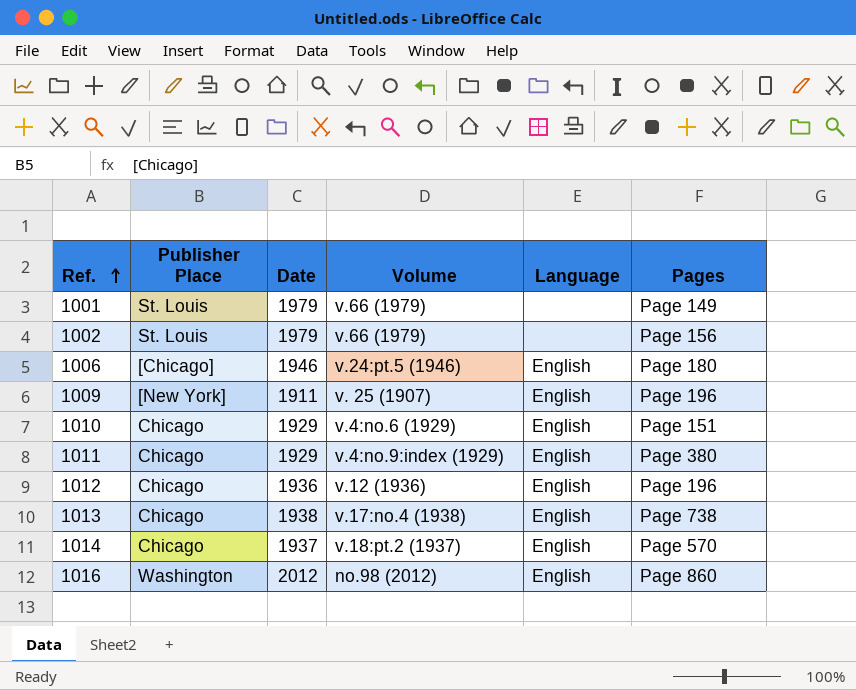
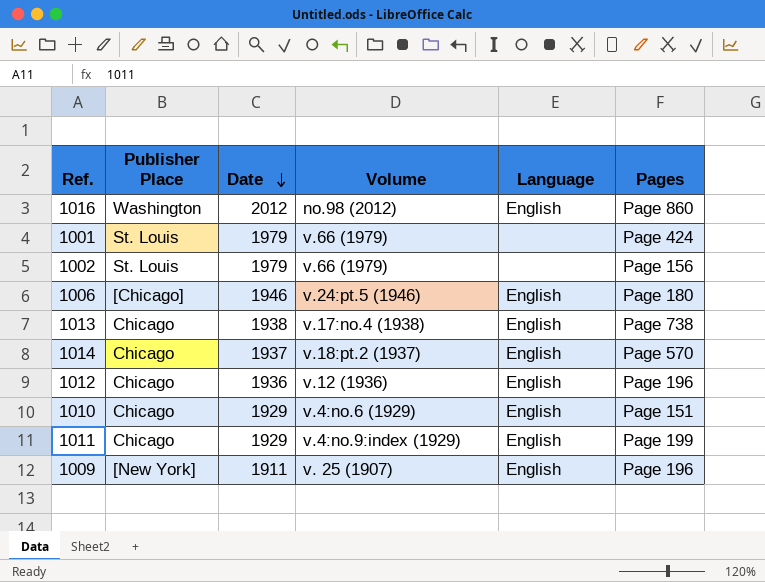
row order: Ref. ascending -> Date descending
1001 | Pages: Page 149 -> Page 424
1011 | Pages: Page 380 -> Page 199

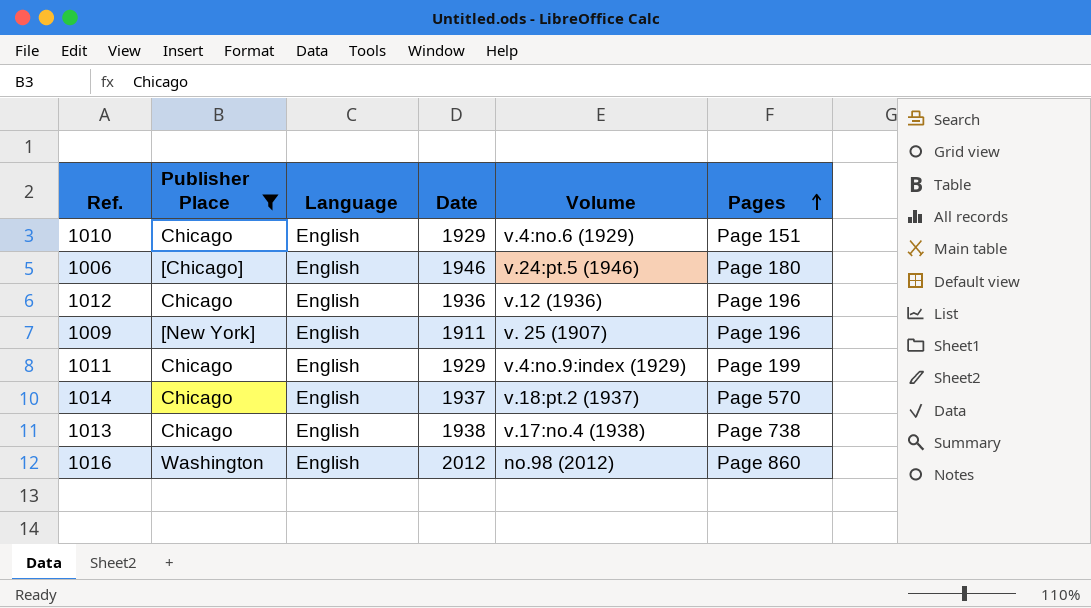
filter: none -> Publisher Place != St. Louis
row order: Date descending -> Pages ascending
column Language | position: 5 -> 3

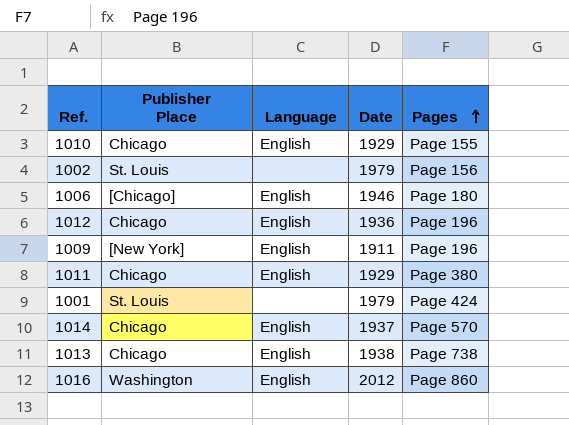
filter: Publisher Place != St. Louis -> none
column Volume | position: 5 -> none
1010 | Pages: Page 151 -> Page 155
1011 | Pages: Page 199 -> Page 380

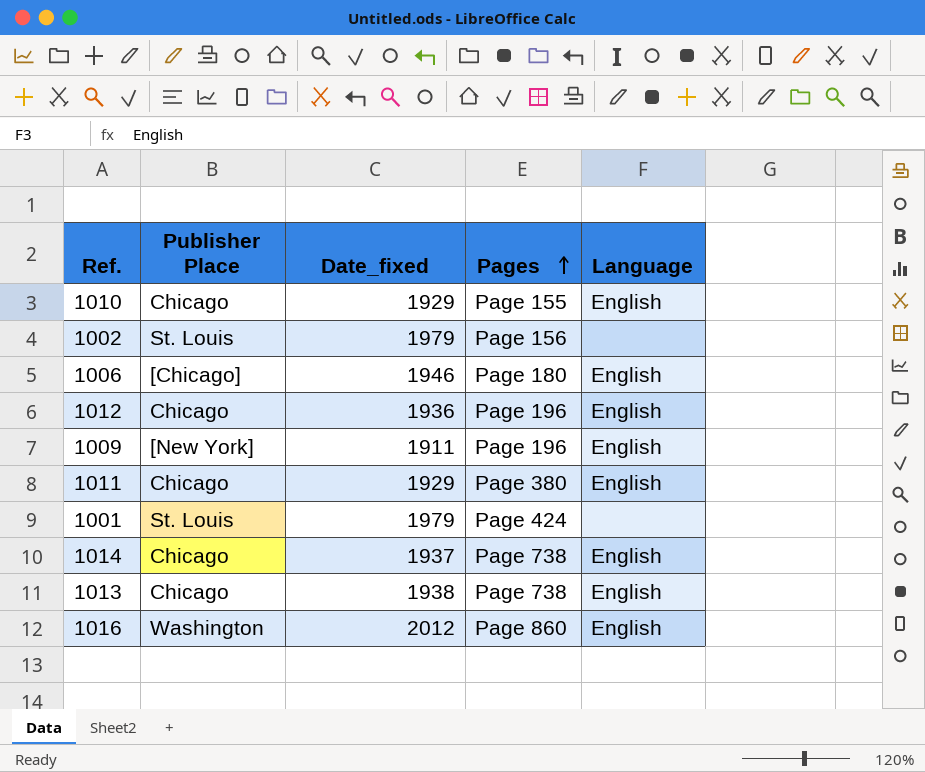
column name: Date -> Date_fixed
column Language | position: 3 -> 5
1014 | Pages: Page 570 -> Page 738

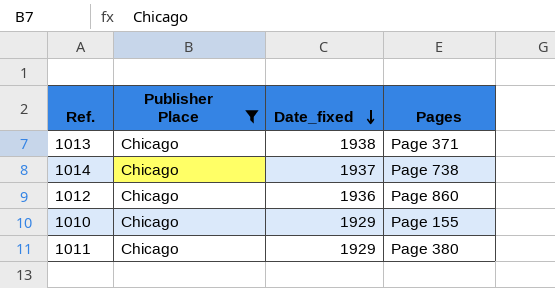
filter: none -> Publisher Place = Chicago
row order: Pages ascending -> Date_fixed descending
column Language | position: 5 -> none
1013 | Pages: Page 738 -> Page 371
1012 | Pages: Page 196 -> Page 860

